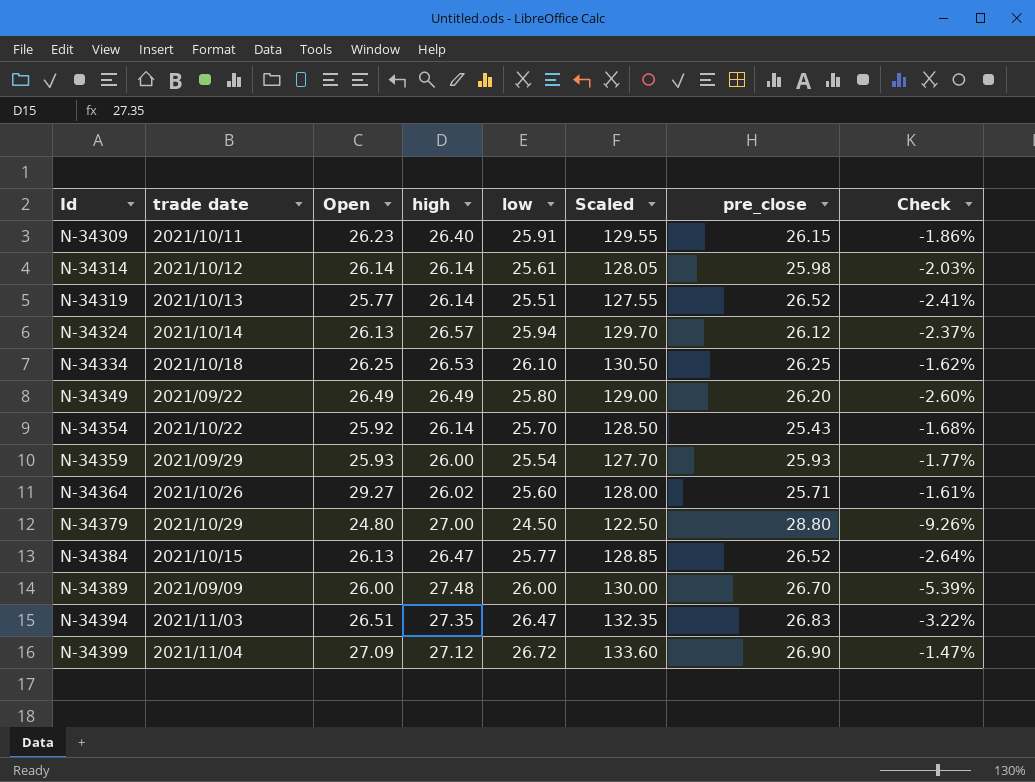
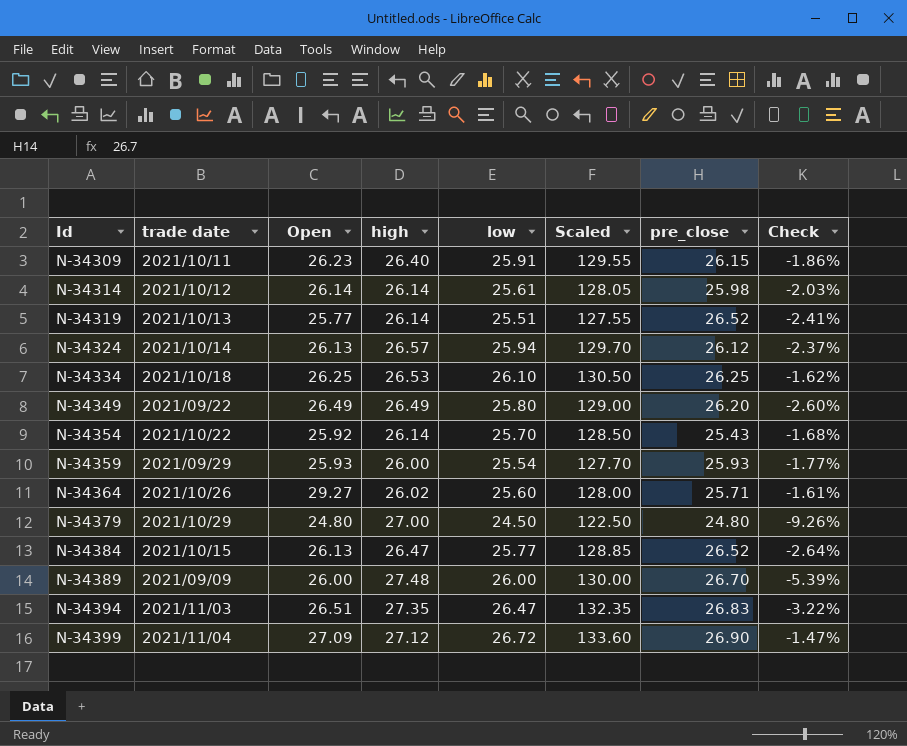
N-34379 | pre_close: 28.80 -> 24.80

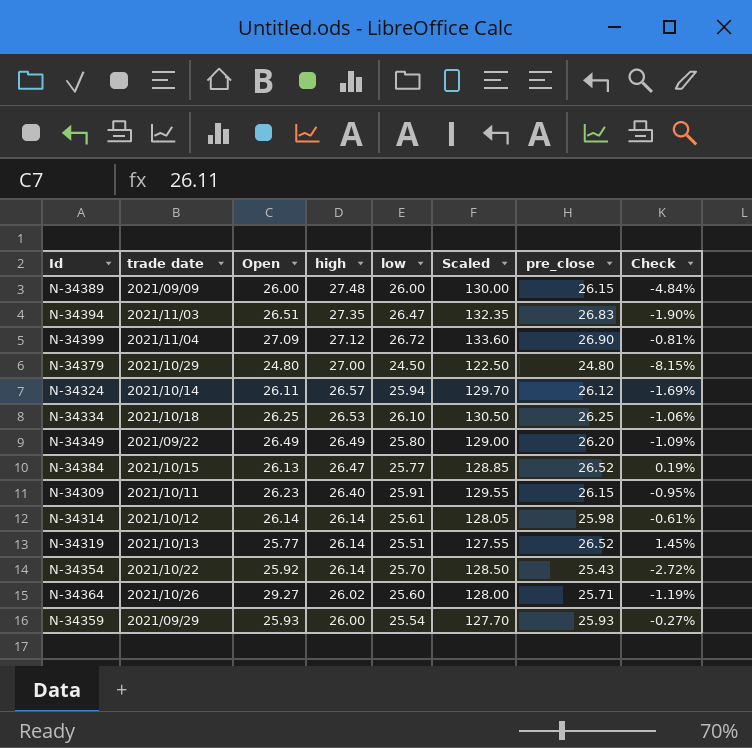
row order: Id ascending -> high descending
column Check | formula: ([low] - [high]) / [high] -> ([pre_close] - [high]) / [high]
N-34389 | pre_close: 26.70 -> 26.15
N-34324 | Open: 26.13 -> 26.11

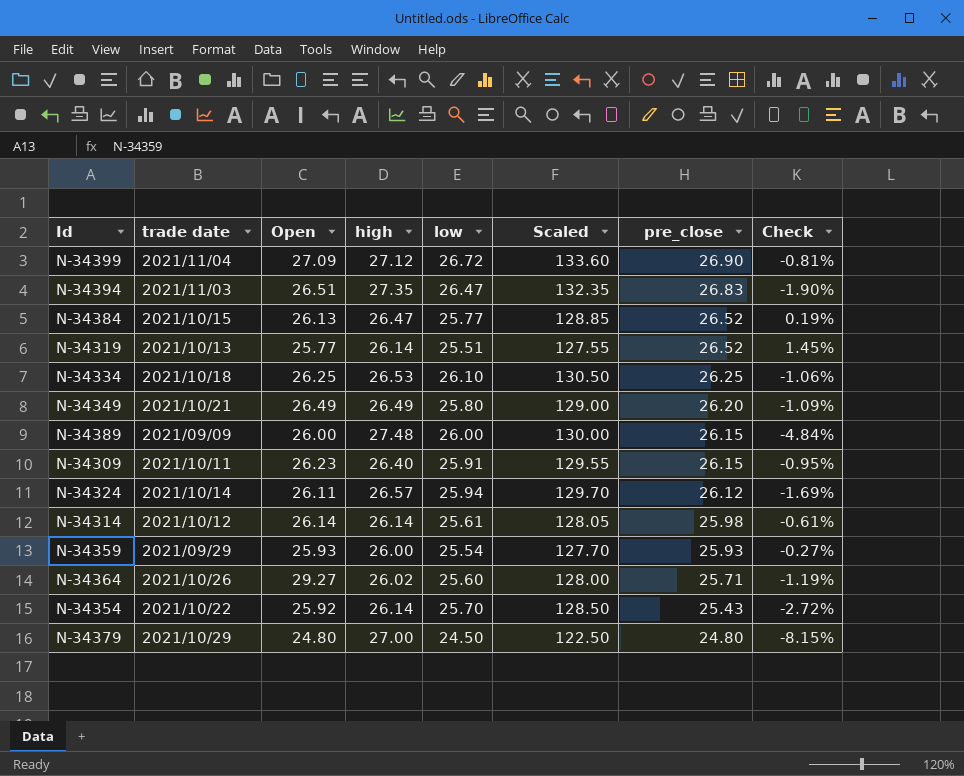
row order: high descending -> pre_close descending
N-34349 | trade date: 2021/09/22 -> 2021/10/21

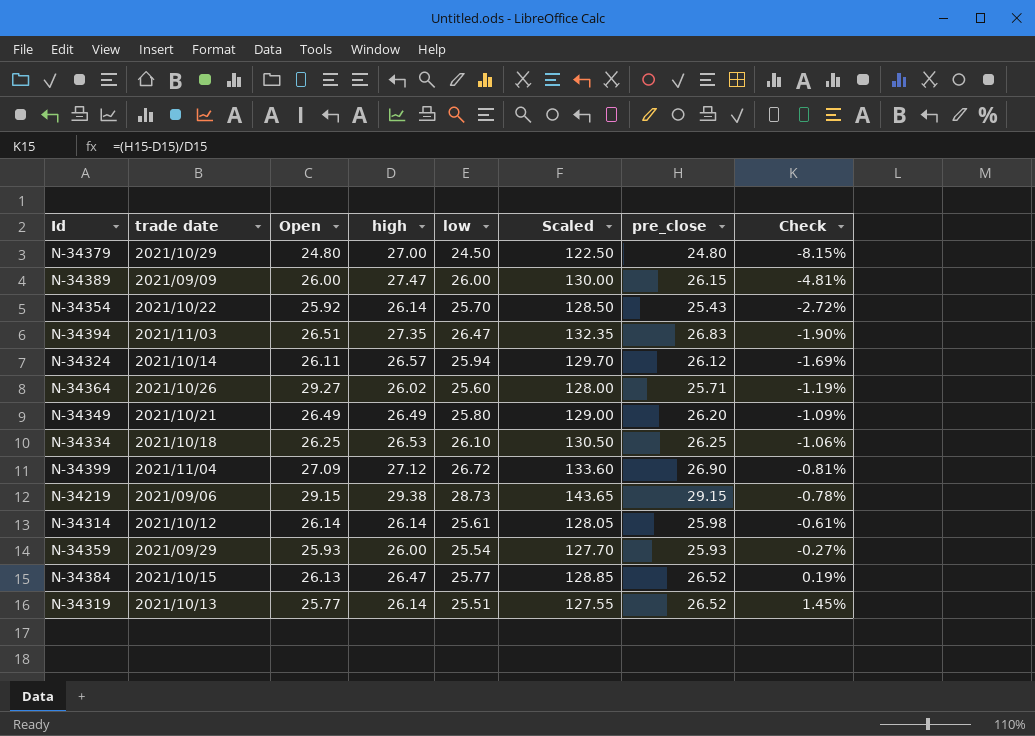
row order: pre_close descending -> Check ascending
row N-34309: 2021/10/11 | 26.23 | 26.40 | 25.91 | 129.55 | 26.15 | -0.95% -> none
N-34389 | high: 27.48 -> 27.47
N-34389 | Check: -4.84% -> -4.81%
row N-34219: none -> 2021/09/06 | 29.15 | 29.38 | 28.73 | 143.65 | 29.15 | -0.78%

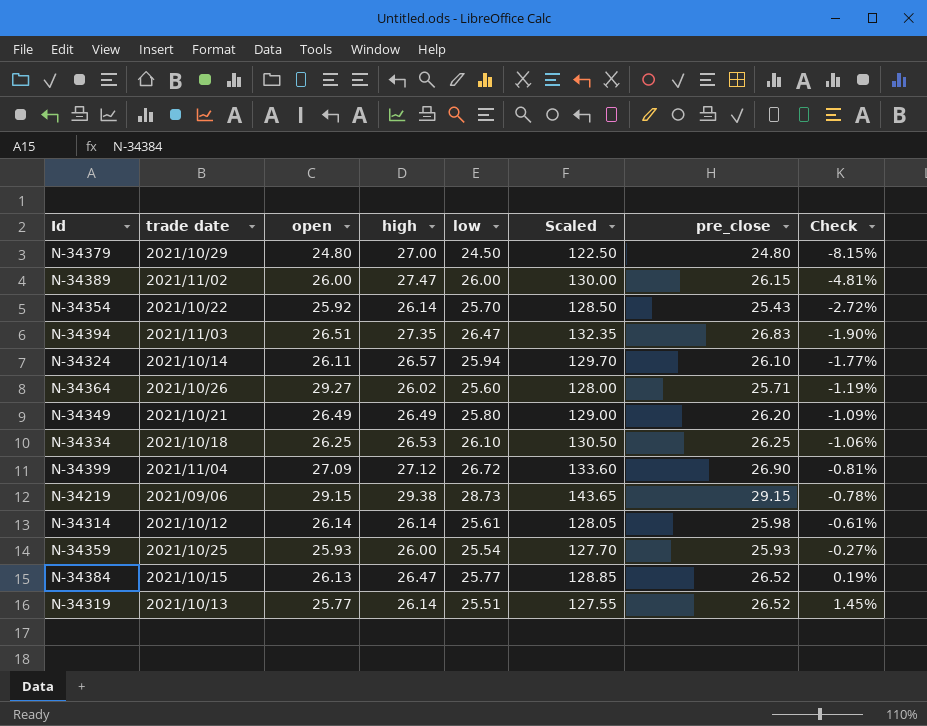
column name: Open -> open
N-34389 | trade date: 2021/09/09 -> 2021/11/02
N-34324 | pre_close: 26.12 -> 26.10
N-34324 | Check: -1.69% -> -1.77%
N-34359 | trade date: 2021/09/29 -> 2021/10/25

